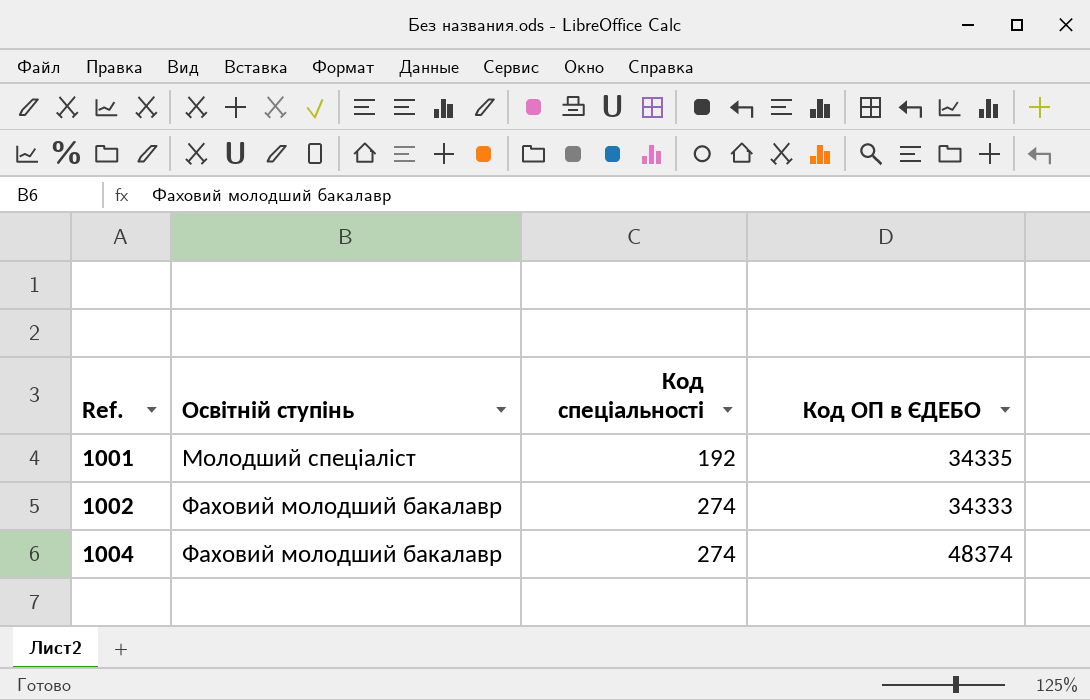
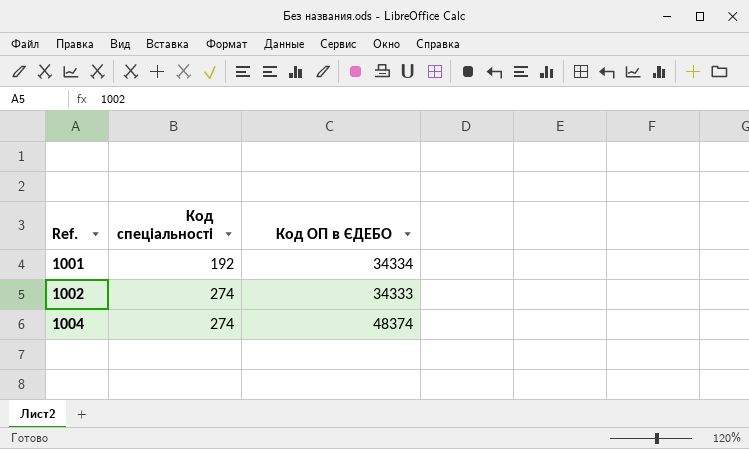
column Освітній ступінь | position: 2 -> none
1001 | Код ОП в ЄДЕБО: 34335 -> 34334

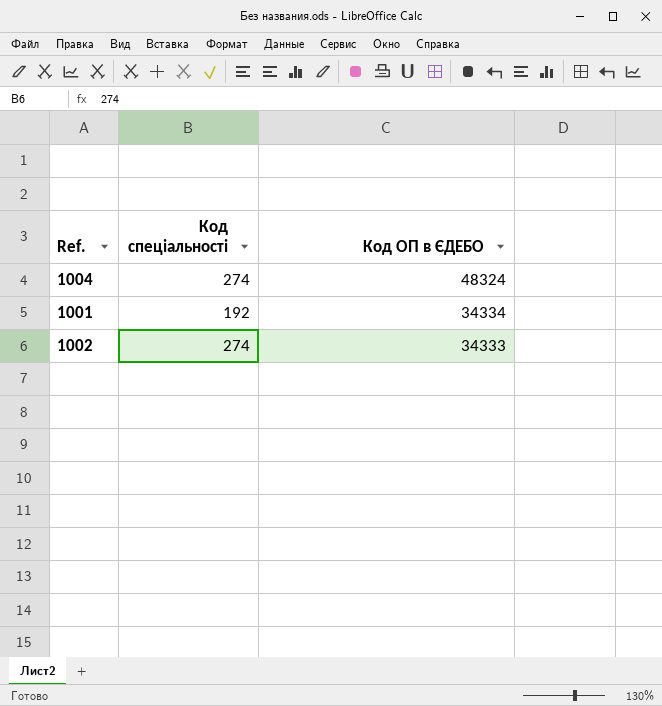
row order: Ref. ascending -> Код ОП в ЄДЕБО descending
1004 | Код ОП в ЄДЕБО: 48374 -> 48324

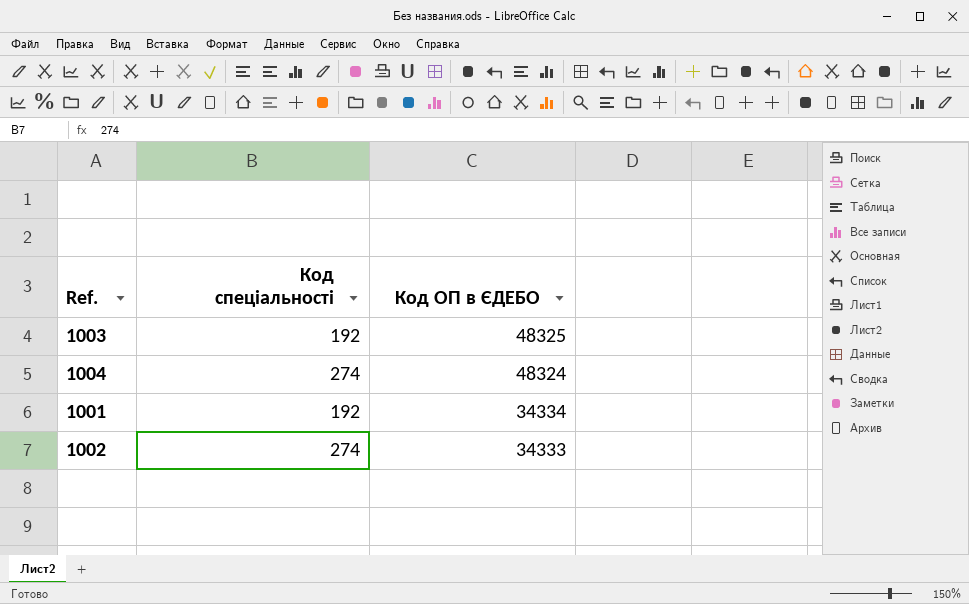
row 1003: none -> 192 | 48325

